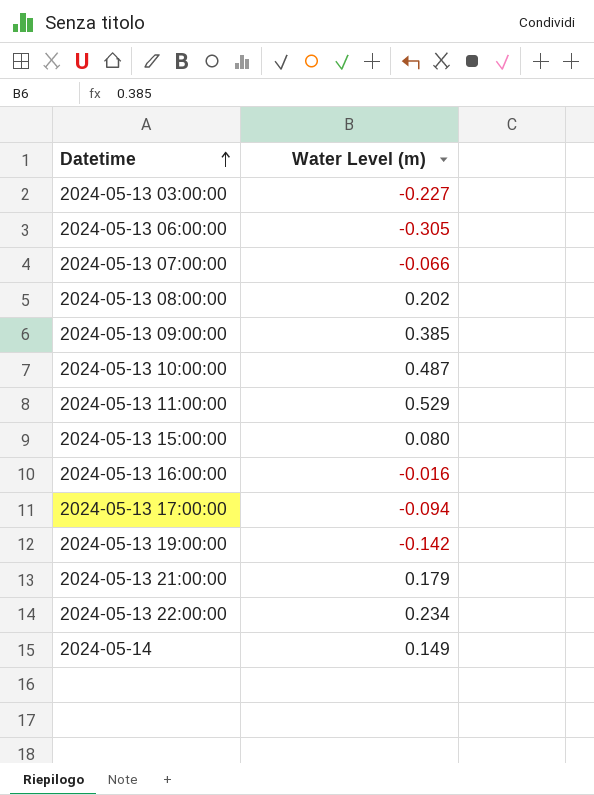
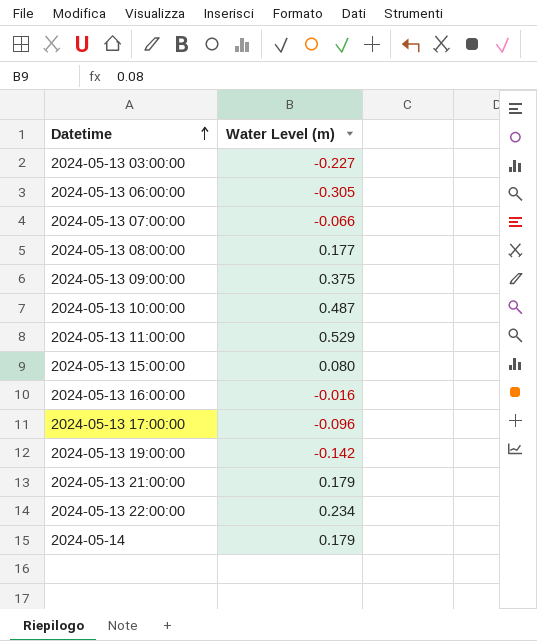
2024-05-13 08:00:00 | Water Level (m): 0.202 -> 0.177
2024-05-13 09:00:00 | Water Level (m): 0.385 -> 0.375
2024-05-13 17:00:00 | Water Level (m): -0.094 -> -0.096
2024-05-14 | Water Level (m): 0.149 -> 0.179

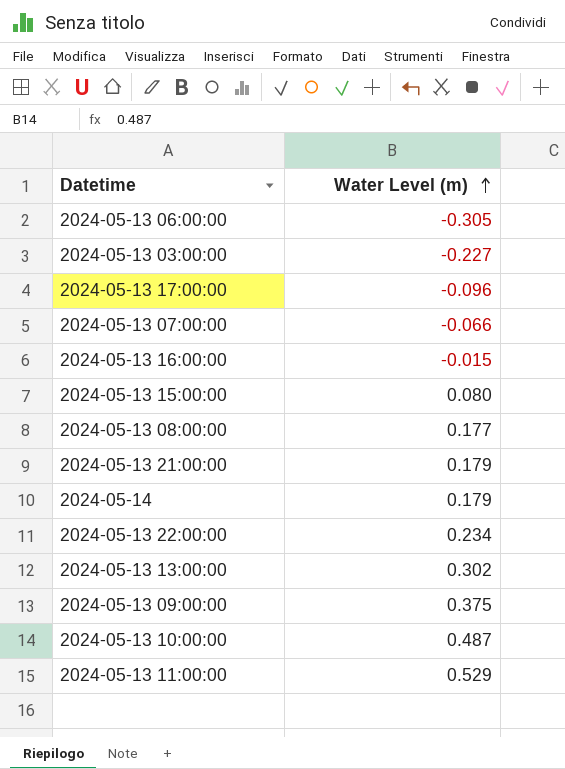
row order: Datetime ascending -> Water Level (m) ascending
row 2024-05-13 19:00:00: -0.142 -> none
2024-05-13 16:00:00 | Water Level (m): -0.016 -> -0.015
row 2024-05-13 13:00:00: none -> 0.302

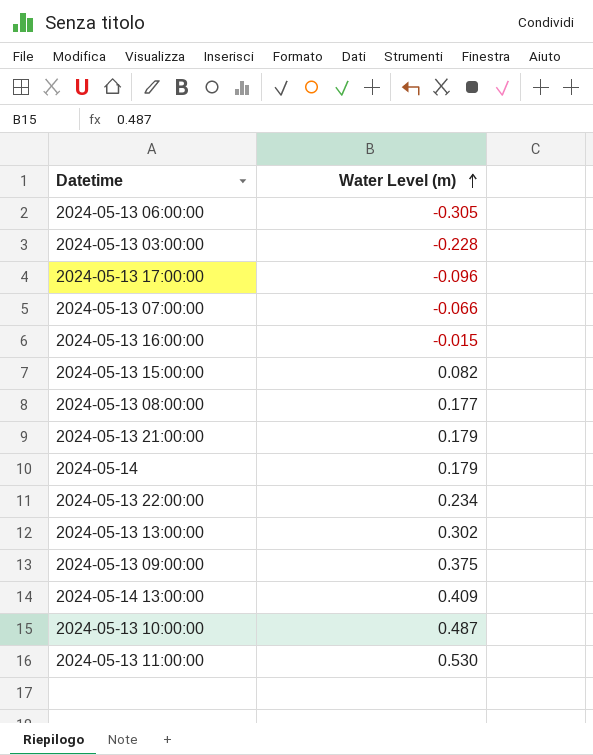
2024-05-13 03:00:00 | Water Level (m): -0.227 -> -0.228
2024-05-13 15:00:00 | Water Level (m): 0.080 -> 0.082
row 2024-05-14 13:00:00: none -> 0.409
2024-05-13 11:00:00 | Water Level (m): 0.529 -> 0.530

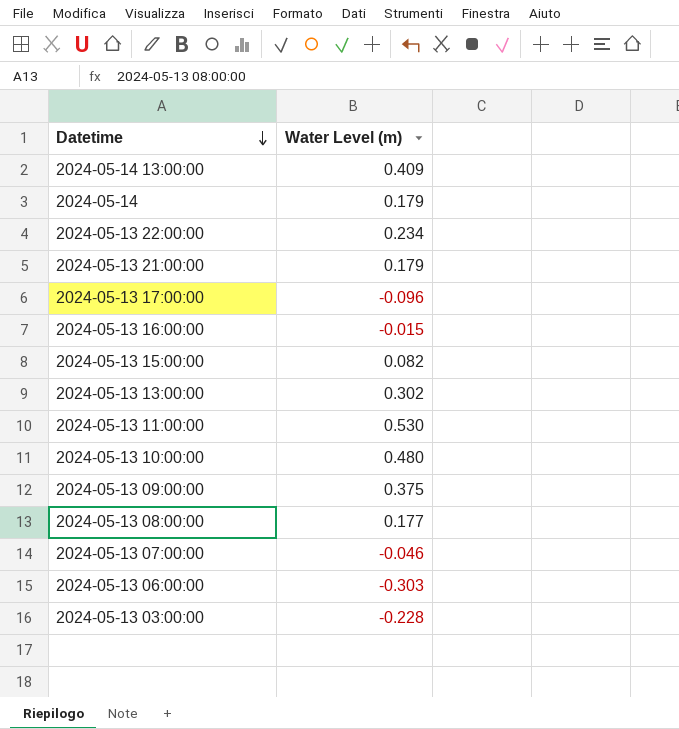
row order: Water Level (m) ascending -> Datetime descending
2024-05-13 10:00:00 | Water Level (m): 0.487 -> 0.480
2024-05-13 07:00:00 | Water Level (m): -0.066 -> -0.046
2024-05-13 06:00:00 | Water Level (m): -0.305 -> -0.303

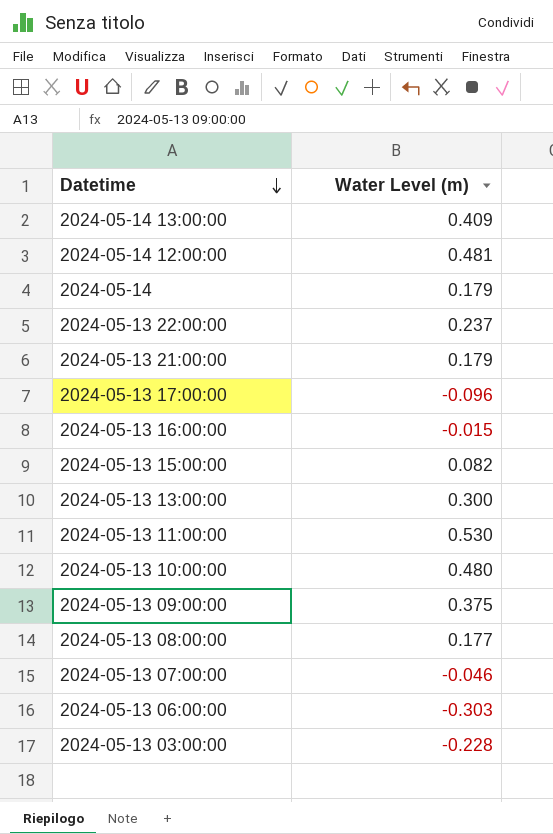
row 2024-05-14 12:00:00: none -> 0.481
2024-05-13 22:00:00 | Water Level (m): 0.234 -> 0.237
2024-05-13 13:00:00 | Water Level (m): 0.302 -> 0.300

